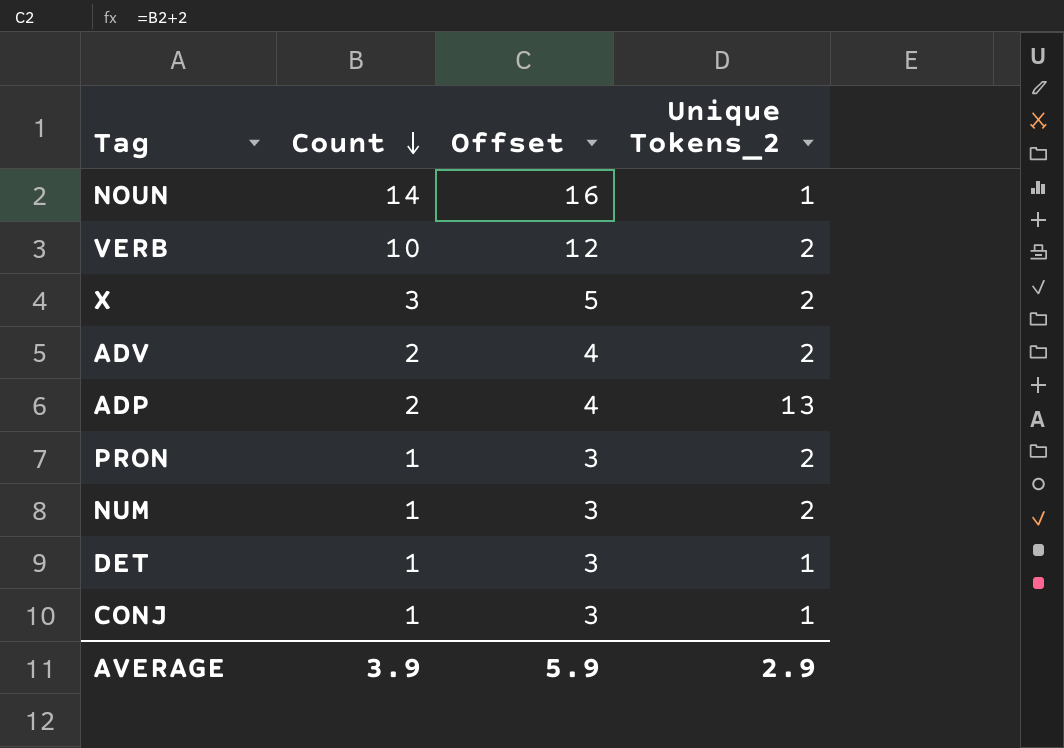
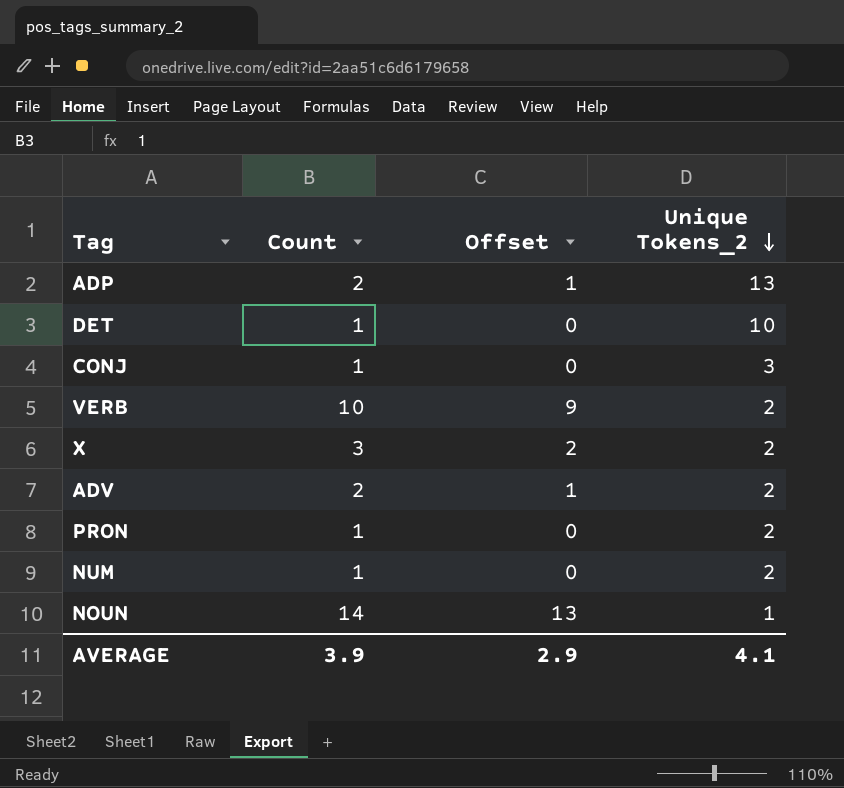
row order: Count descending -> Unique Tokens_2 descending
column Offset | formula: [Count] + 2 -> [Count] - 1
DET | Unique Tokens_2: 1 -> 10
CONJ | Unique Tokens_2: 1 -> 3
AVERAGE | Offset: 5.9 -> 2.9
AVERAGE | Unique Tokens_2: 2.9 -> 4.1

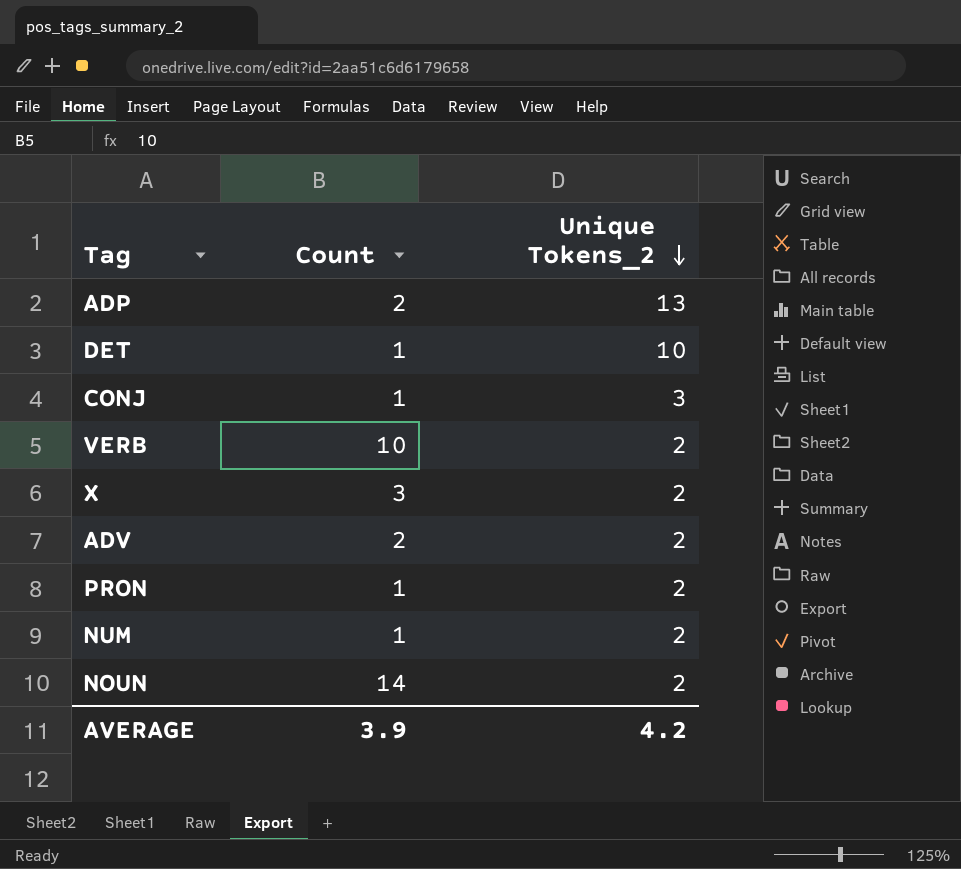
column Offset | formula: [Count] - 1 -> none
NOUN | Unique Tokens_2: 1 -> 2
AVERAGE | Unique Tokens_2: 4.1 -> 4.2

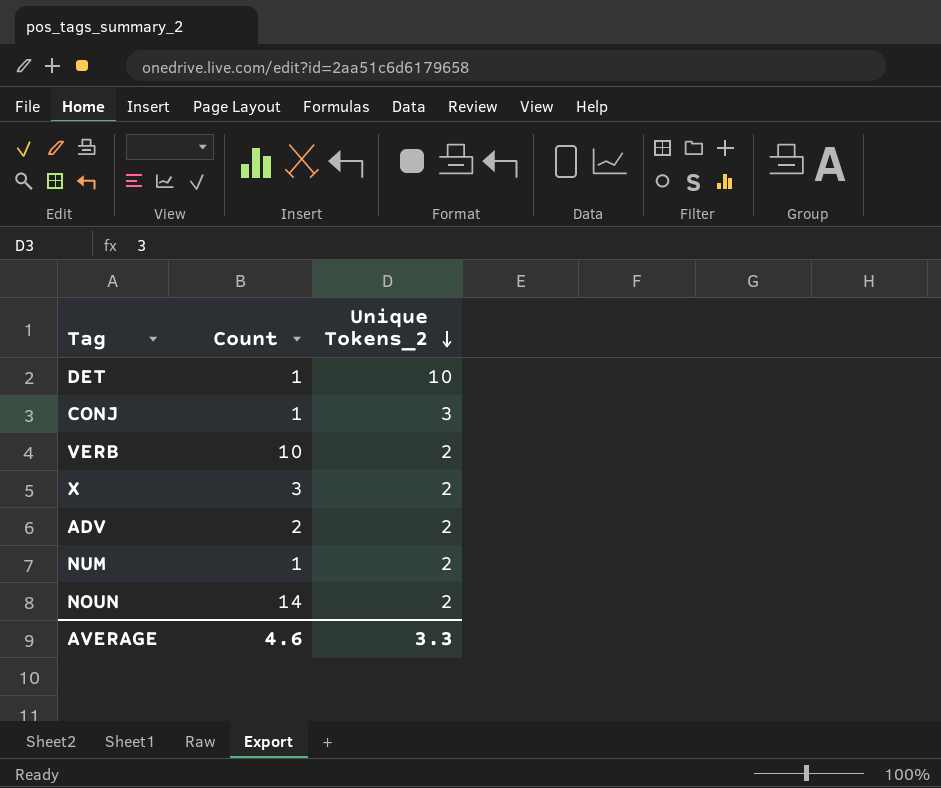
row ADP: 2 | 13 -> none
row PRON: 1 | 2 -> none
AVERAGE | Count: 3.9 -> 4.6
AVERAGE | Unique Tokens_2: 4.2 -> 3.3

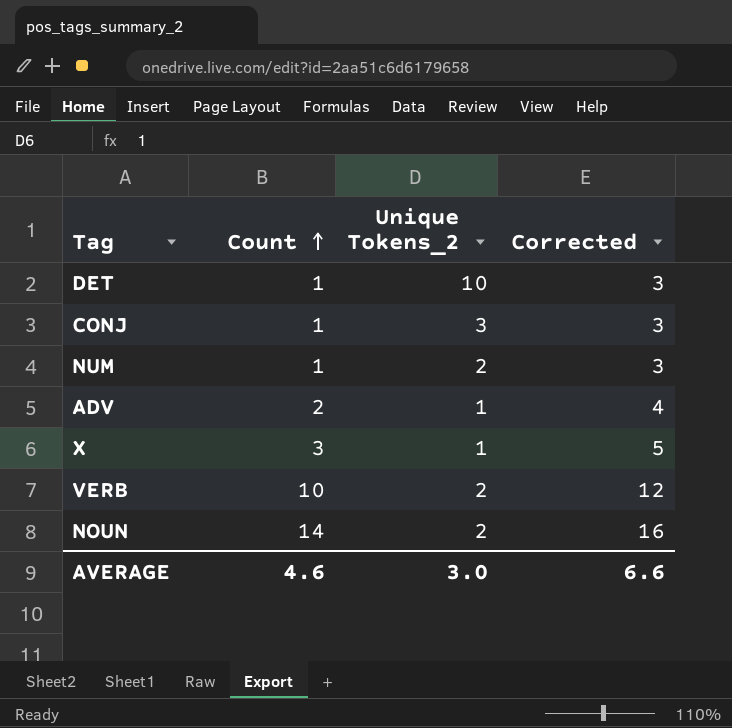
row order: Unique Tokens_2 descending -> Count ascending
column Corrected | formula: none -> [Count] + 2
ADV | Unique Tokens_2: 2 -> 1
X | Unique Tokens_2: 2 -> 1
AVERAGE | Unique Tokens_2: 3.3 -> 3.0

